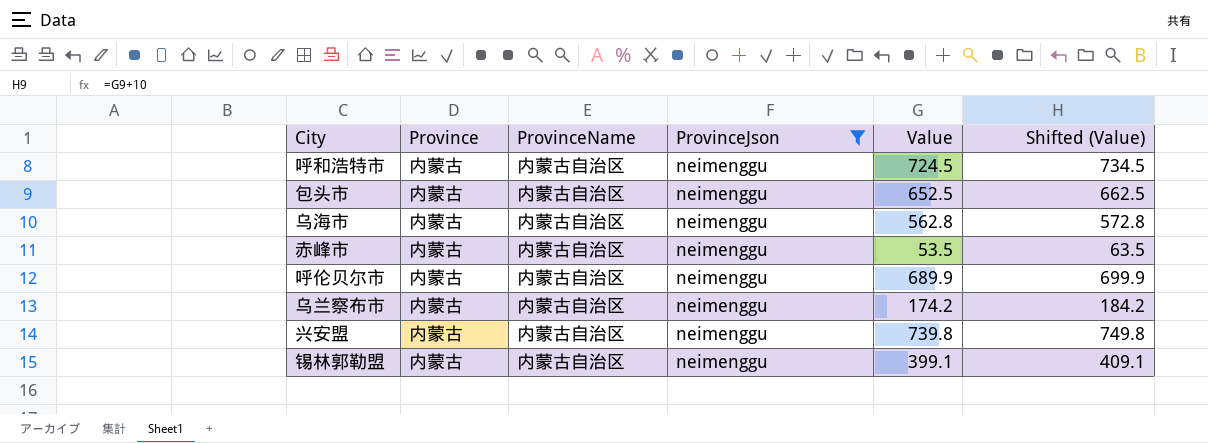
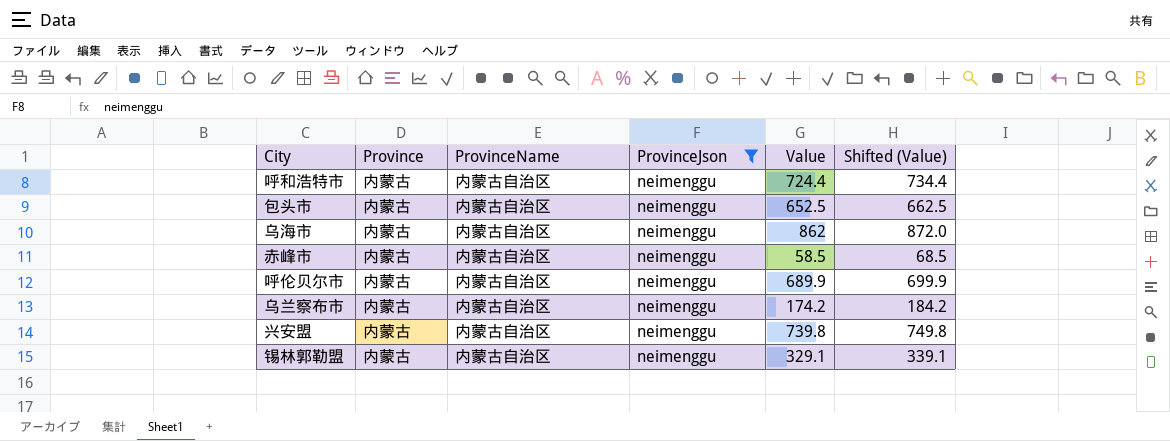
呼和浩特市 | Value: 724.5 -> 724.4
呼和浩特市 | Shifted (Value): 734.5 -> 734.4
乌海市 | Value: 562.8 -> 862
乌海市 | Shifted (Value): 572.8 -> 872.0
赤峰市 | Value: 53.5 -> 58.5
赤峰市 | Shifted (Value): 63.5 -> 68.5
锡林郭勒盟 | Value: 399.1 -> 329.1
锡林郭勒盟 | Shifted (Value): 409.1 -> 339.1

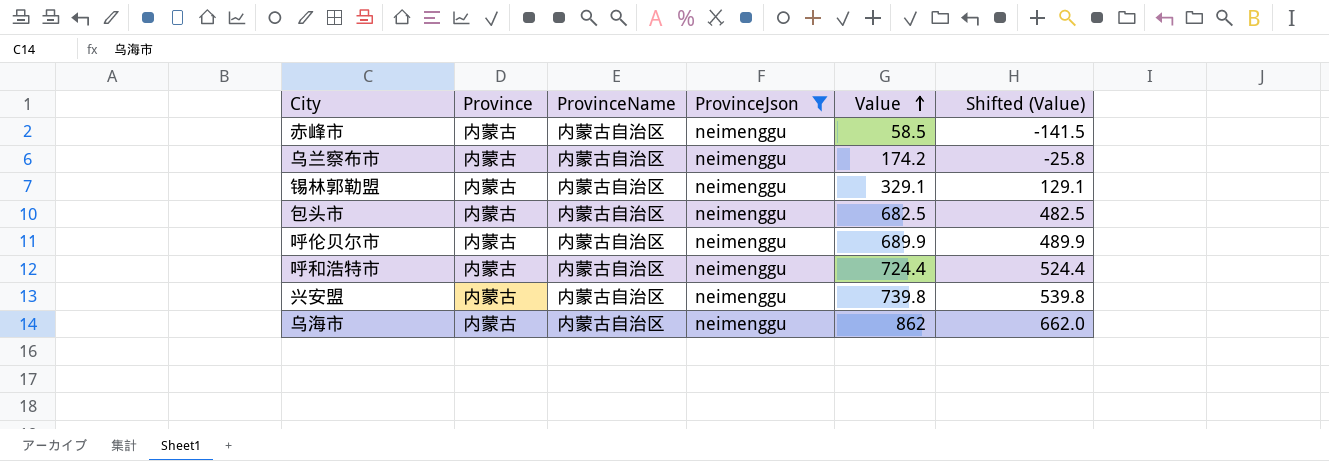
row order: none -> Value ascending
column Shifted (Value) | formula: [Value] + 10 -> [Value] - 200
包头市 | Value: 652.5 -> 682.5

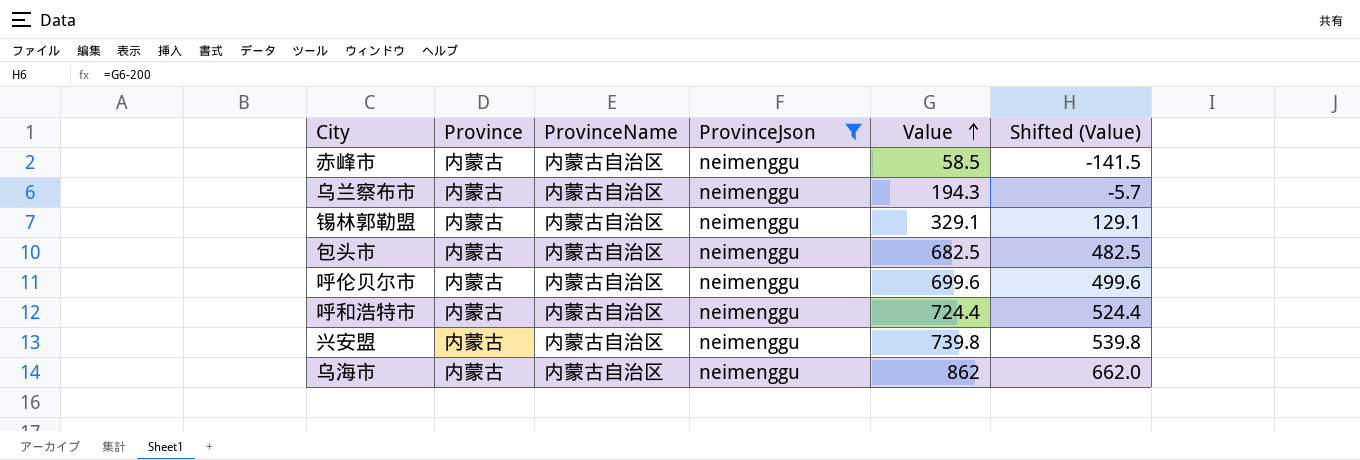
乌兰察布市 | Value: 174.2 -> 194.3
乌兰察布市 | Shifted (Value): -25.8 -> -5.7
呼伦贝尔市 | Value: 689.9 -> 699.6
呼伦贝尔市 | Shifted (Value): 489.9 -> 499.6

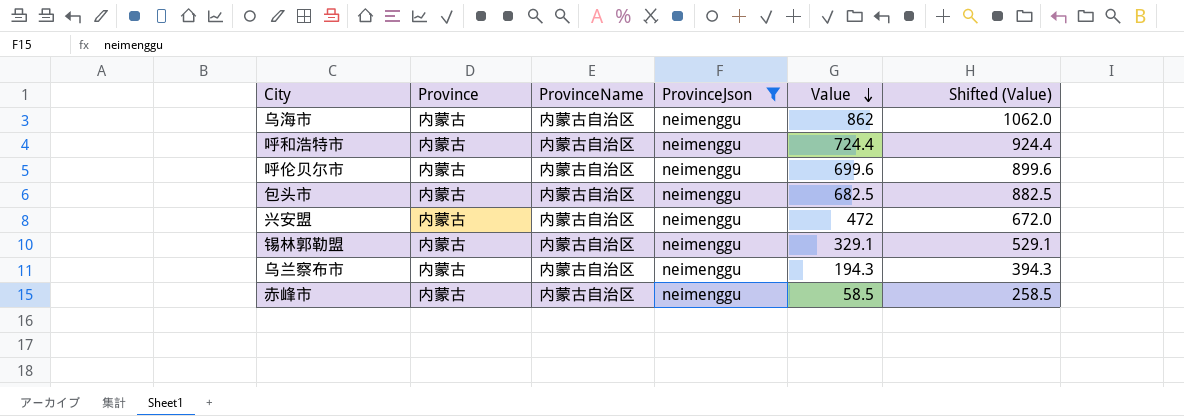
row order: Value ascending -> Value descending
column Shifted (Value) | formula: [Value] - 200 -> [Value] + 200
兴安盟 | Value: 739.8 -> 472

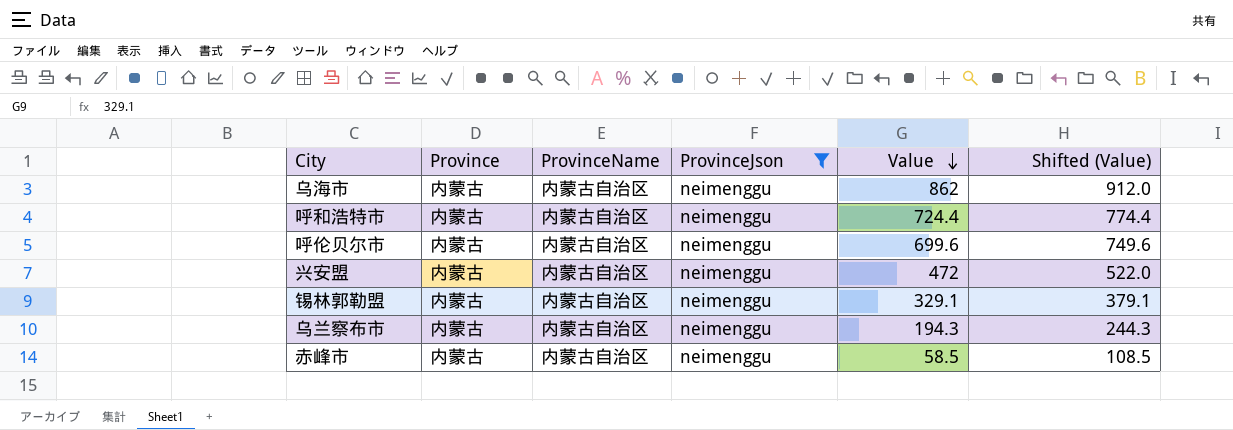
column Shifted (Value) | formula: [Value] + 200 -> [Value] + 50
row 包头市: 内蒙古 | 内蒙古自治区 | neimenggu | 682.5 | 882.5 -> none

